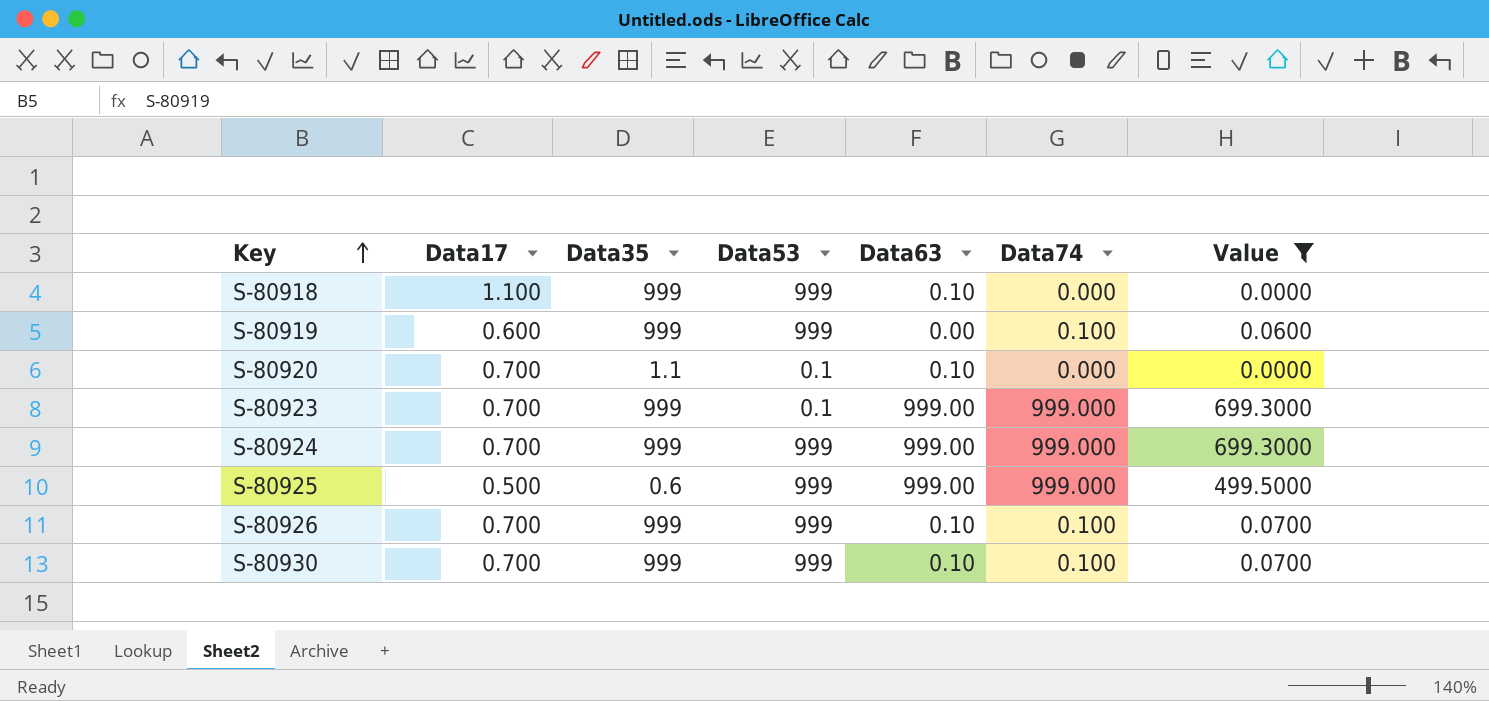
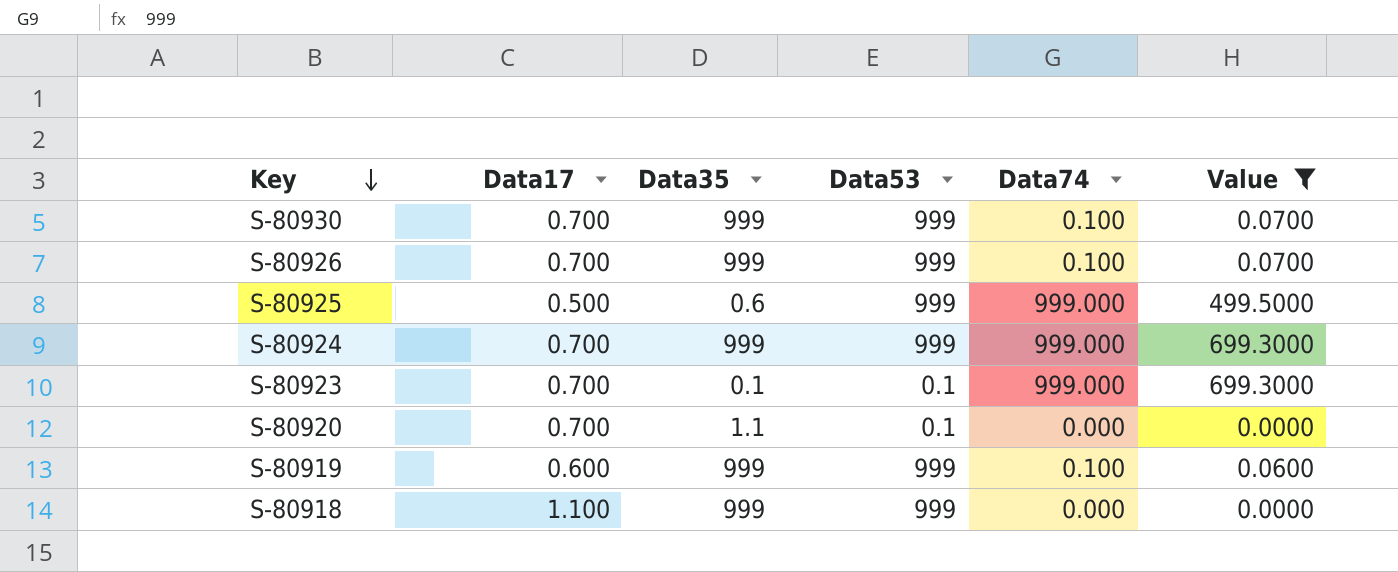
row order: Key ascending -> Key descending
column Data63 | position: 5 -> none
S-80923 | Data35: 999 -> 0.1

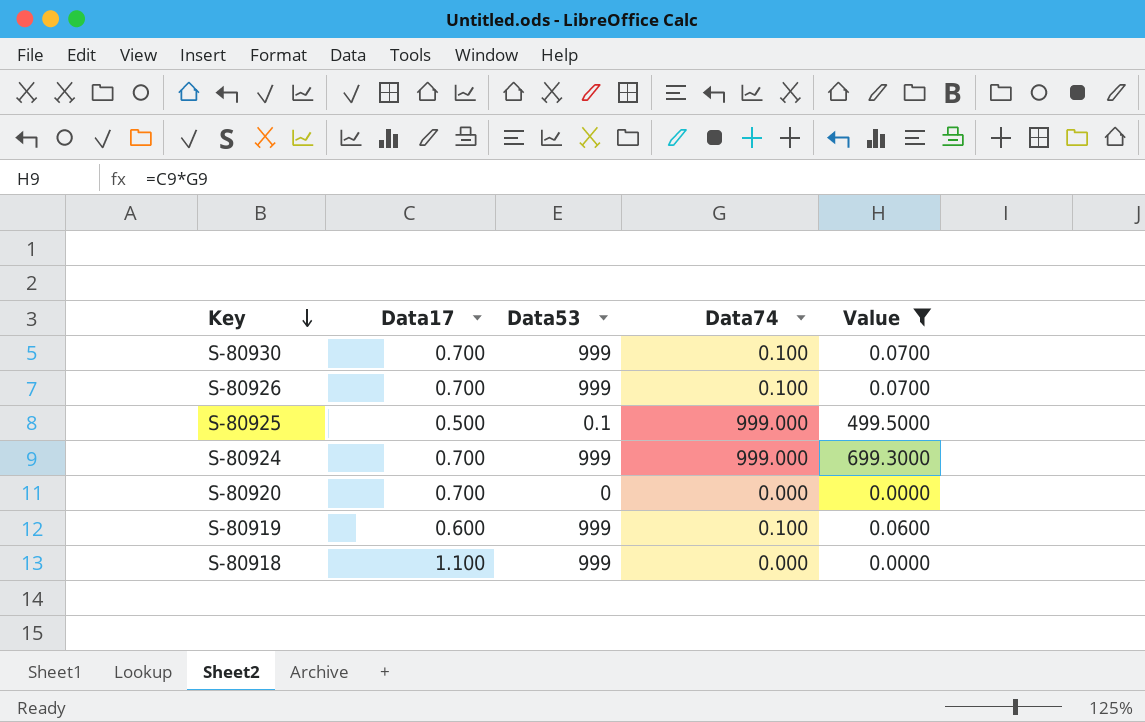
column Data35 | position: 3 -> none
row S-80923: 0.700 | 0.1 | 0.1 | 999.000 | 699.3000 -> none
S-80925 | Data53: 999 -> 0.1
S-80920 | Data53: 0.1 -> 0

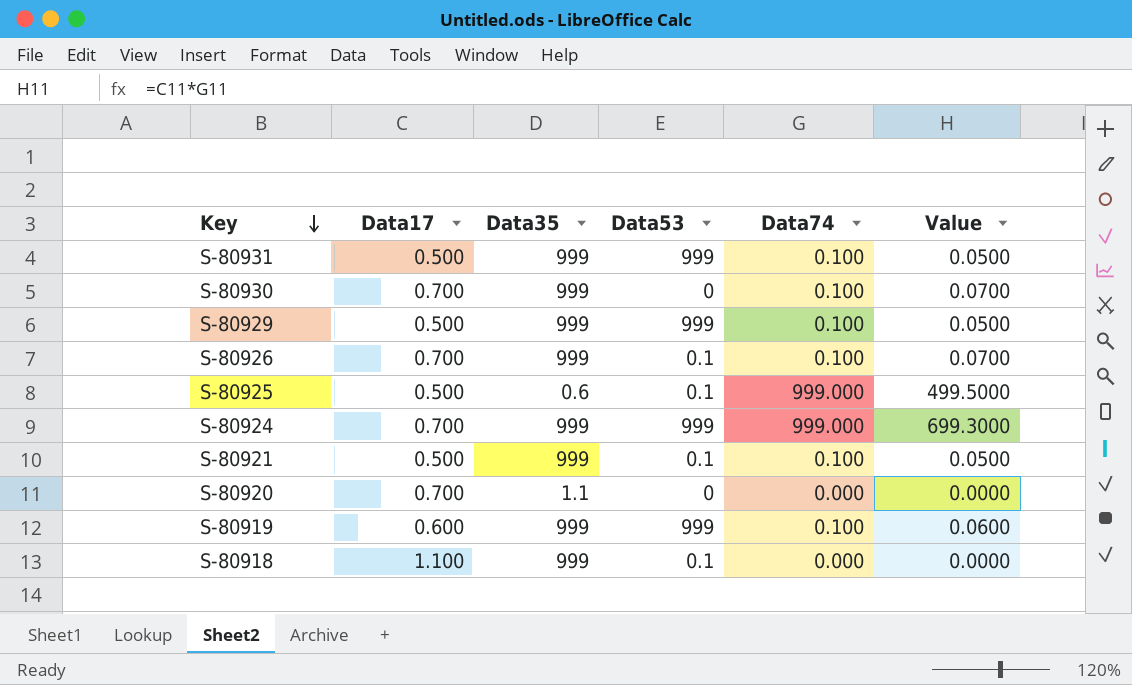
filter: Value != 0.0500 -> none
column Data35 | position: none -> 3
S-80930 | Data53: 999 -> 0
S-80926 | Data53: 999 -> 0.1
S-80918 | Data53: 999 -> 0.1

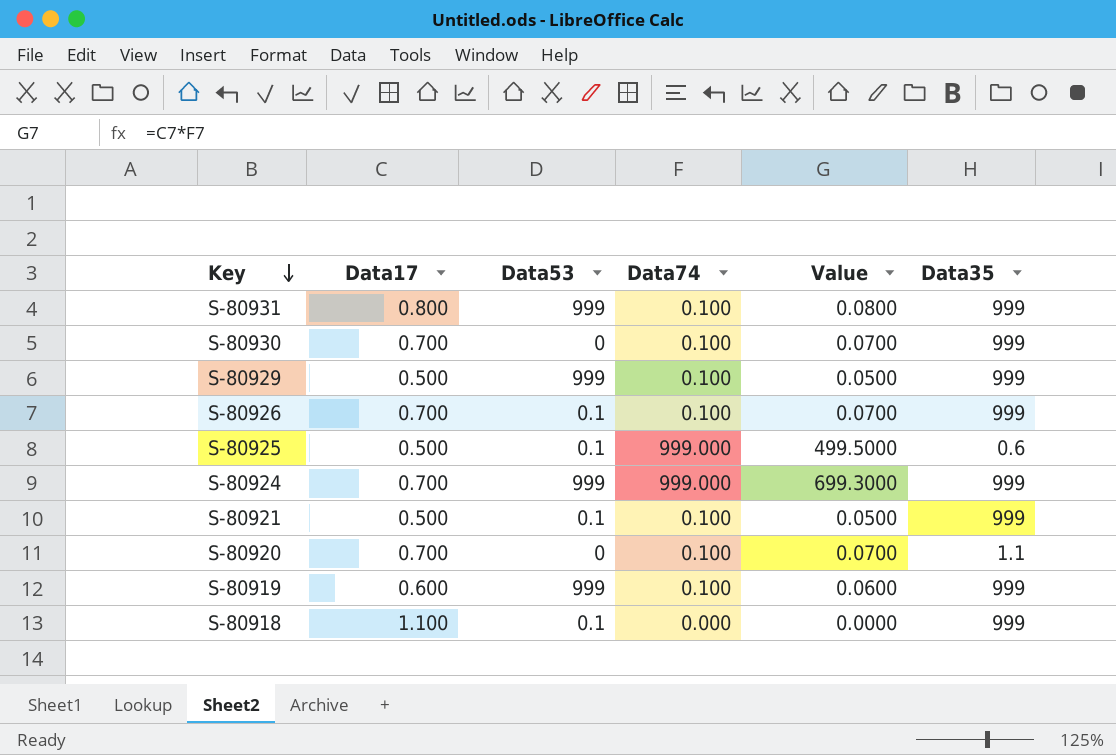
column Data35 | position: 3 -> 6
S-80931 | Data17: 0.500 -> 0.800
S-80931 | Value: 0.0500 -> 0.0800
S-80920 | Data74: 0.000 -> 0.100
S-80920 | Value: 0.0000 -> 0.0700

